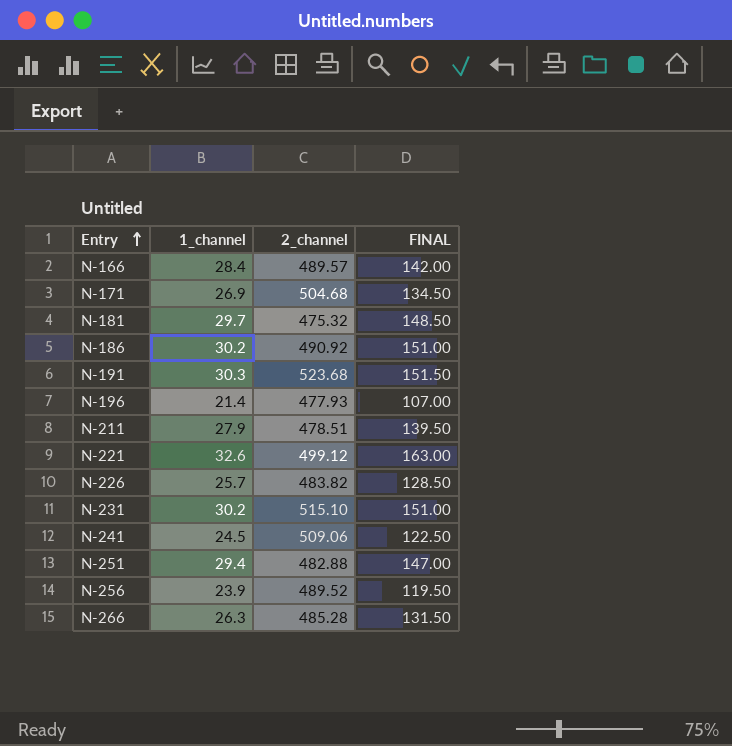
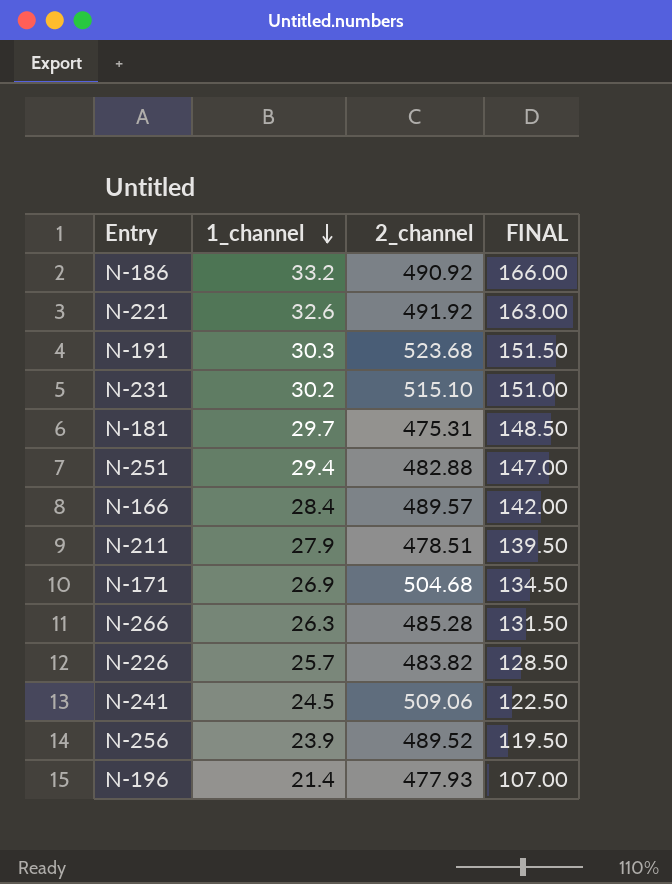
row order: Entry ascending -> 1_channel descending
N-186 | 1_channel: 30.2 -> 33.2
N-186 | FINAL: 151.00 -> 166.00
N-221 | 2_channel: 499.12 -> 491.92
N-181 | 2_channel: 475.32 -> 475.31

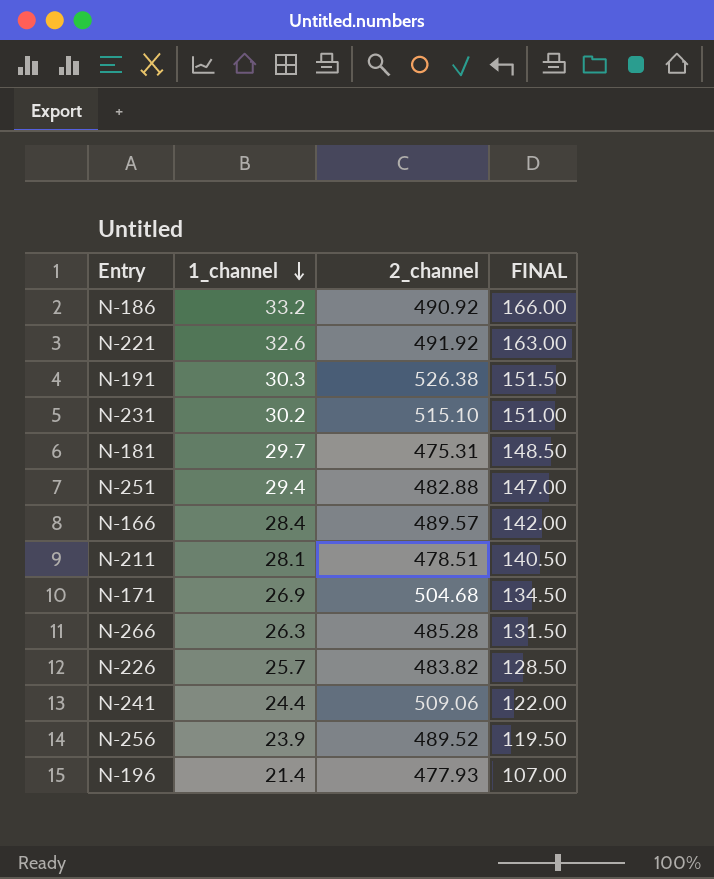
N-191 | 2_channel: 523.68 -> 526.38
N-211 | 1_channel: 27.9 -> 28.1
N-211 | FINAL: 139.50 -> 140.50
N-241 | 1_channel: 24.5 -> 24.4
N-241 | FINAL: 122.50 -> 122.00

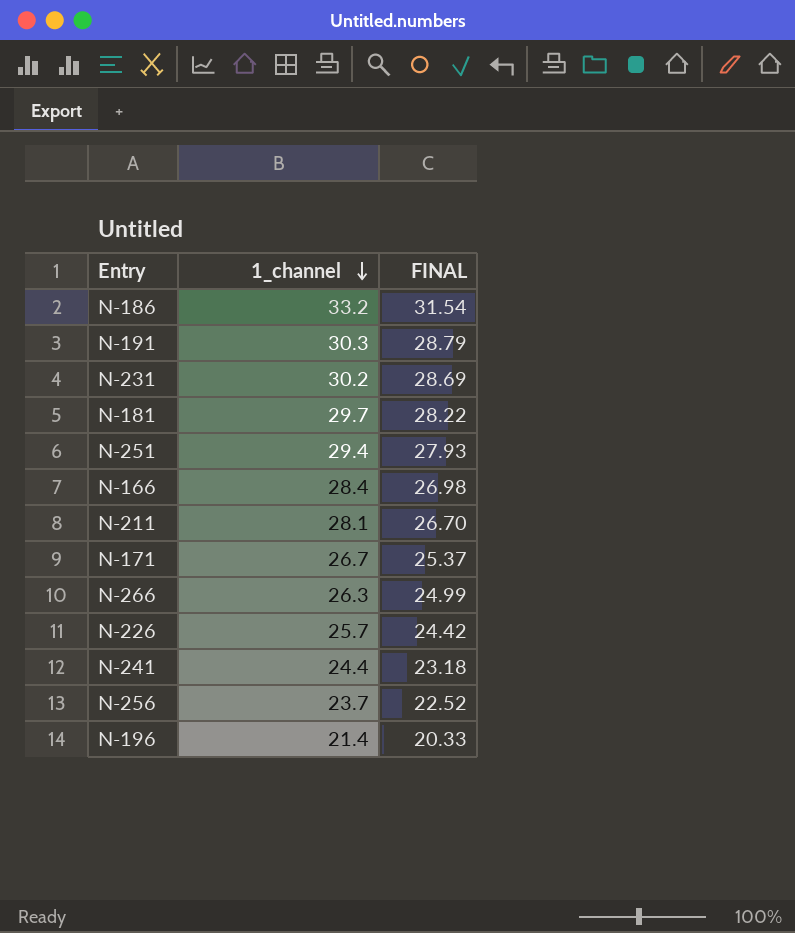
column 2_channel | position: 3 -> none
column FINAL | formula: [1_channel] * 5 -> [1_channel] * 0.95
row N-221: 32.6 | 491.92 | 163.00 -> none
N-171 | 1_channel: 26.9 -> 26.7
N-256 | 1_channel: 23.9 -> 23.7

